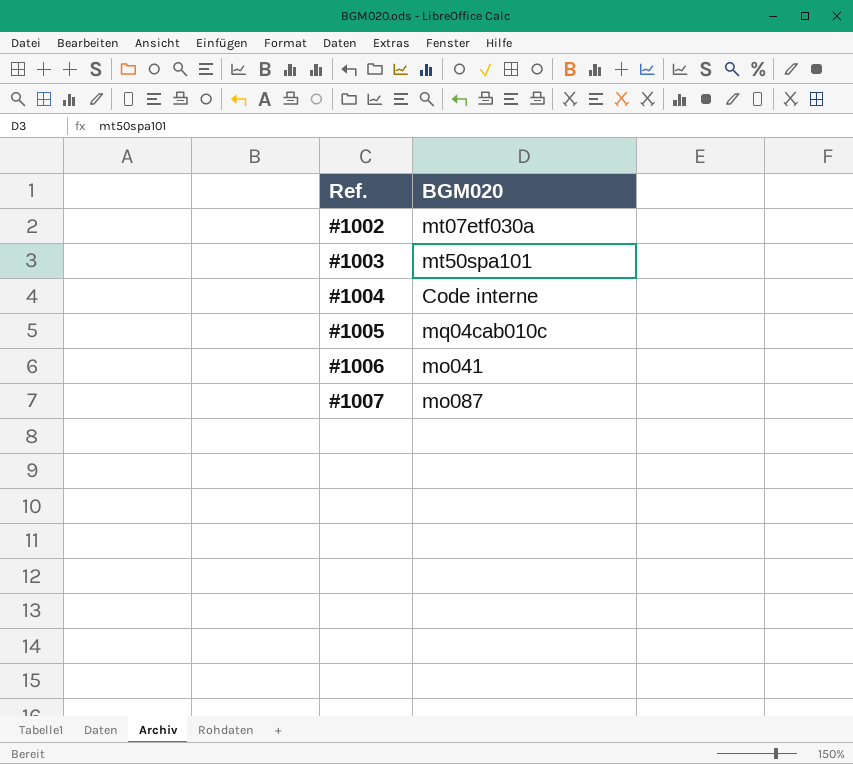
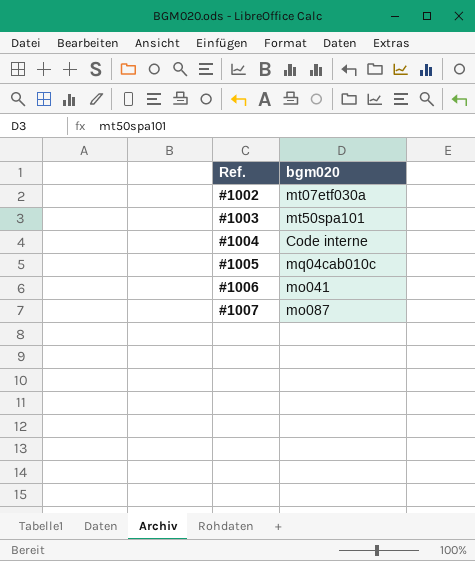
column name: BGM020 -> bgm020

